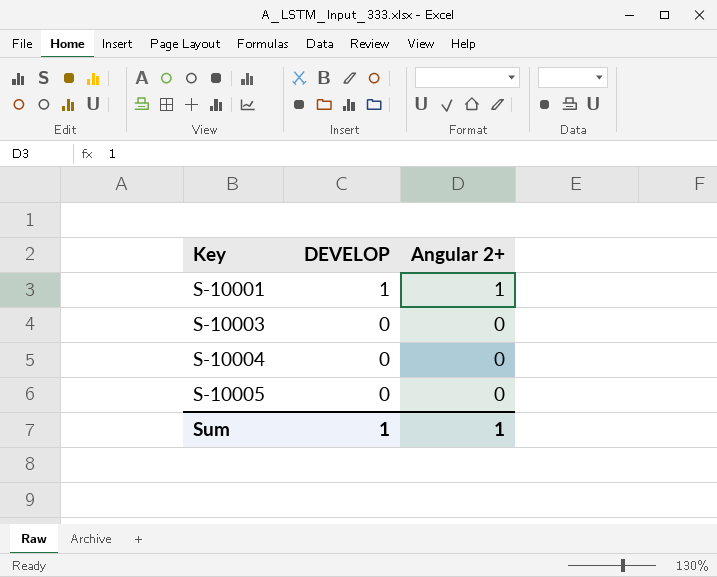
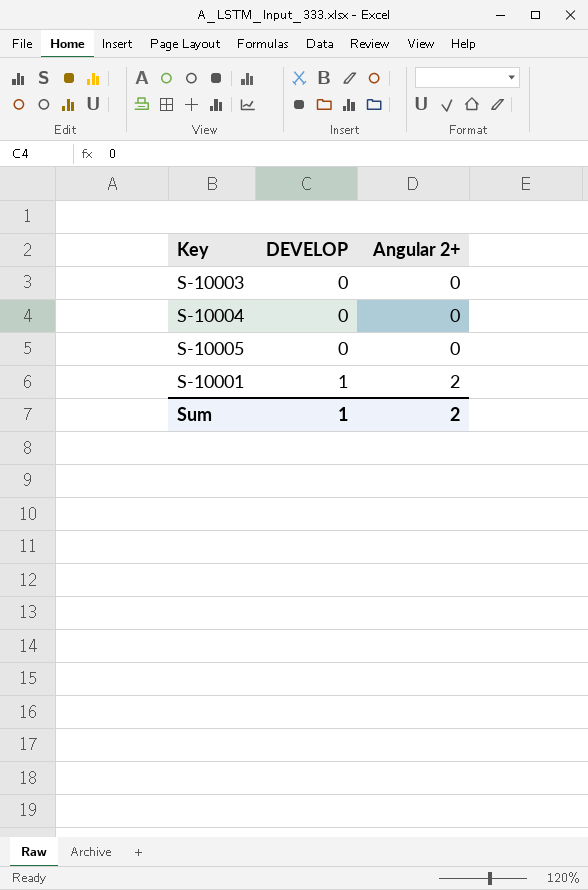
row order: Key ascending -> DEVELOP ascending
S-10001 | Angular 2+: 1 -> 2
Sum | Angular 2+: 1 -> 2

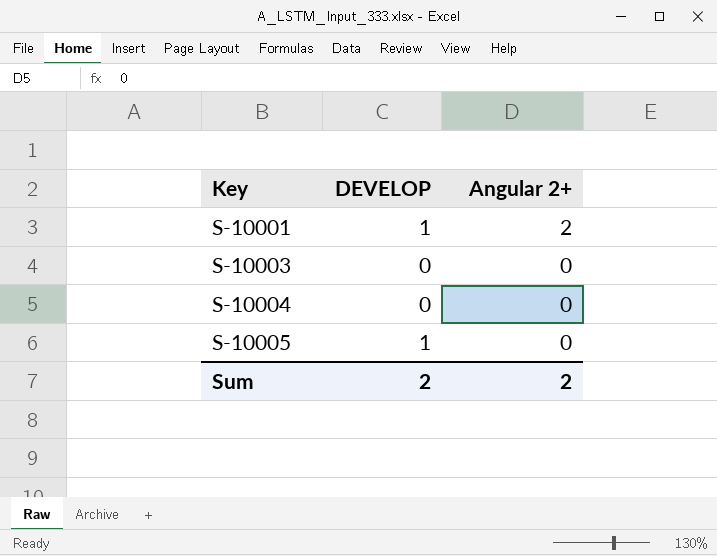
row order: DEVELOP ascending -> Key ascending
S-10005 | DEVELOP: 0 -> 1
Sum | DEVELOP: 1 -> 2

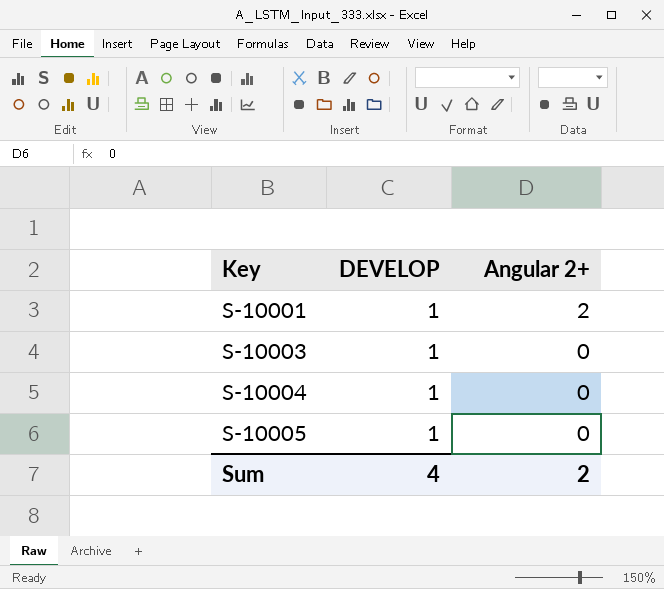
S-10003 | DEVELOP: 0 -> 1
S-10004 | DEVELOP: 0 -> 1
Sum | DEVELOP: 2 -> 4

